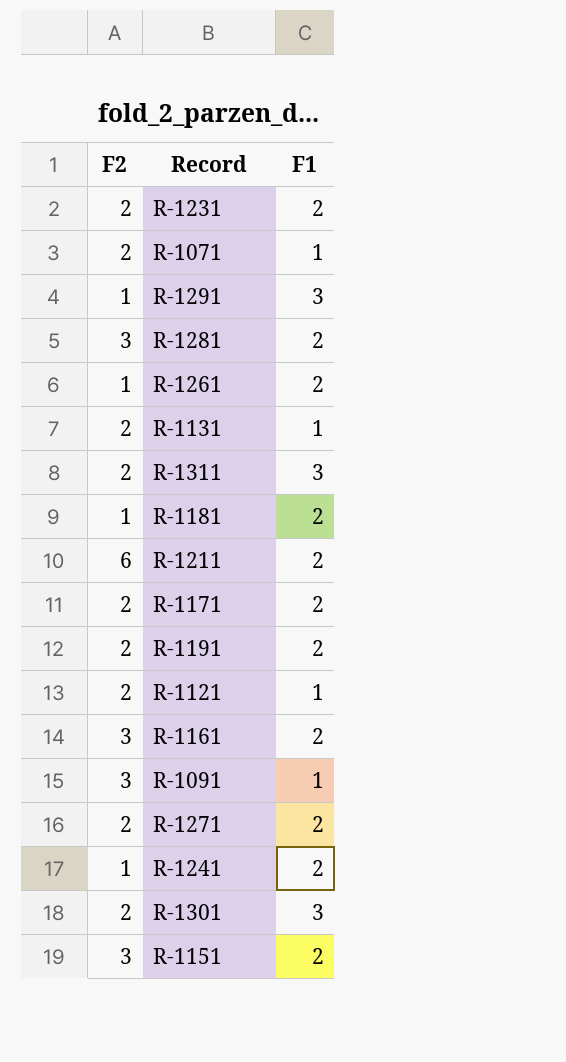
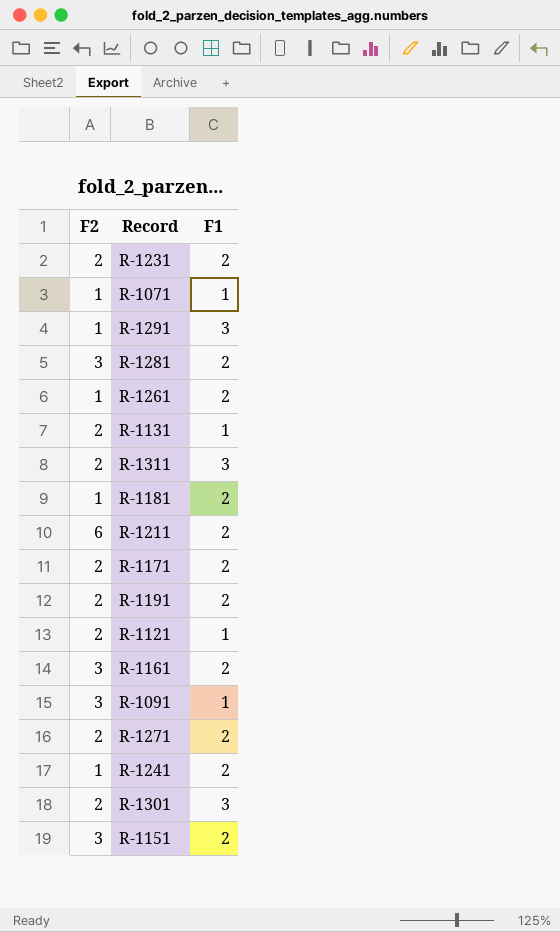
R-1071 | F2: 2 -> 1

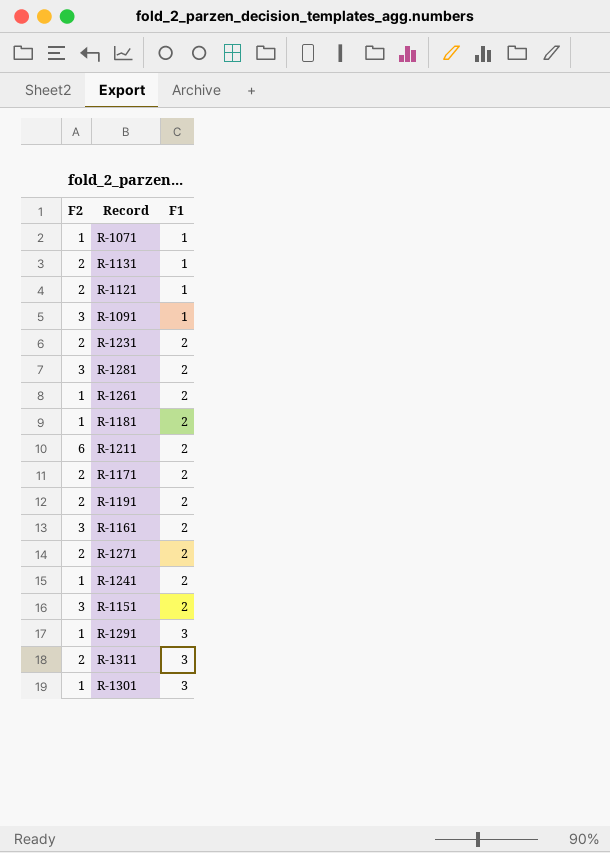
row order: none -> F1 ascending
R-1301 | F2: 2 -> 1

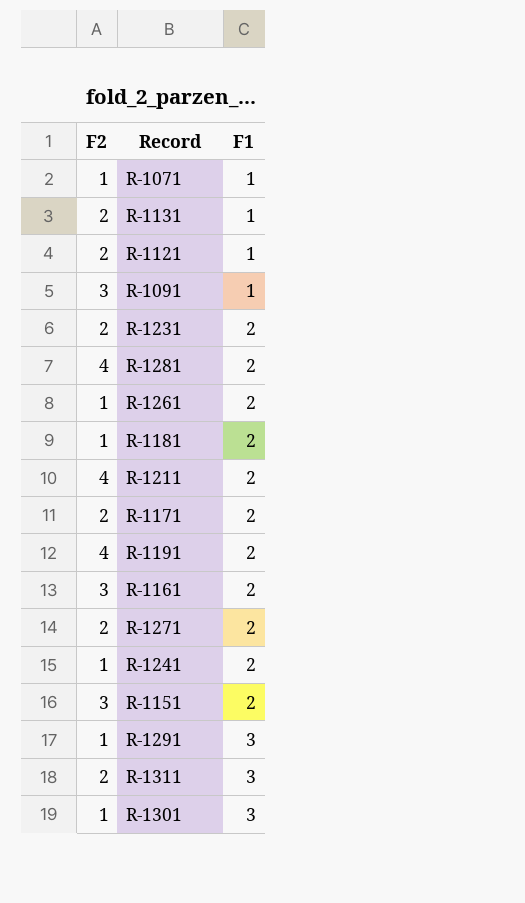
R-1281 | F2: 3 -> 4
R-1211 | F2: 6 -> 4
R-1191 | F2: 2 -> 4

